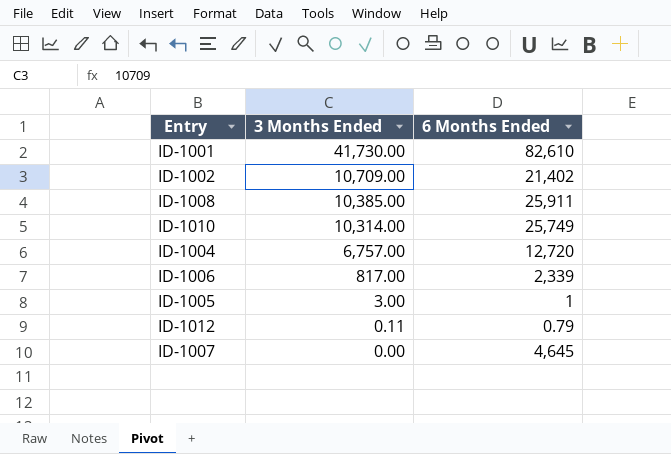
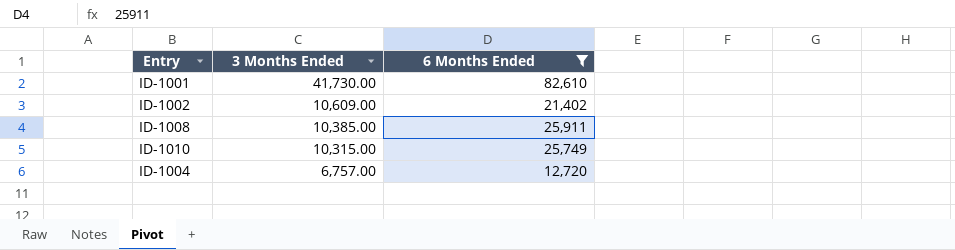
filter: none -> 6 Months Ended >= 12,720
ID-1002 | 3 Months Ended: 10,709.00 -> 10,609.00
ID-1010 | 3 Months Ended: 10,314.00 -> 10,315.00

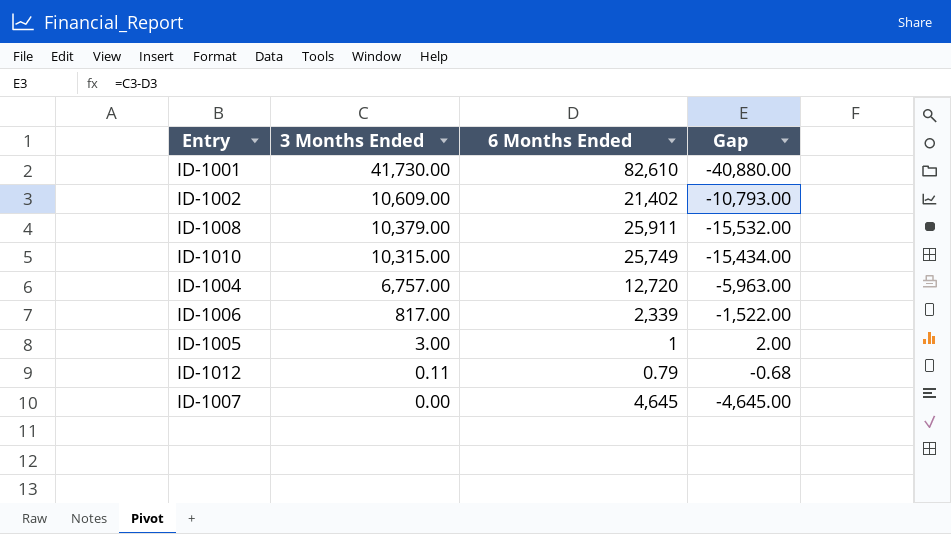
filter: 6 Months Ended >= 12,720 -> none
column Gap | formula: none -> [3 Months Ended] - [6 Months Ended]
ID-1008 | 3 Months Ended: 10,385.00 -> 10,379.00

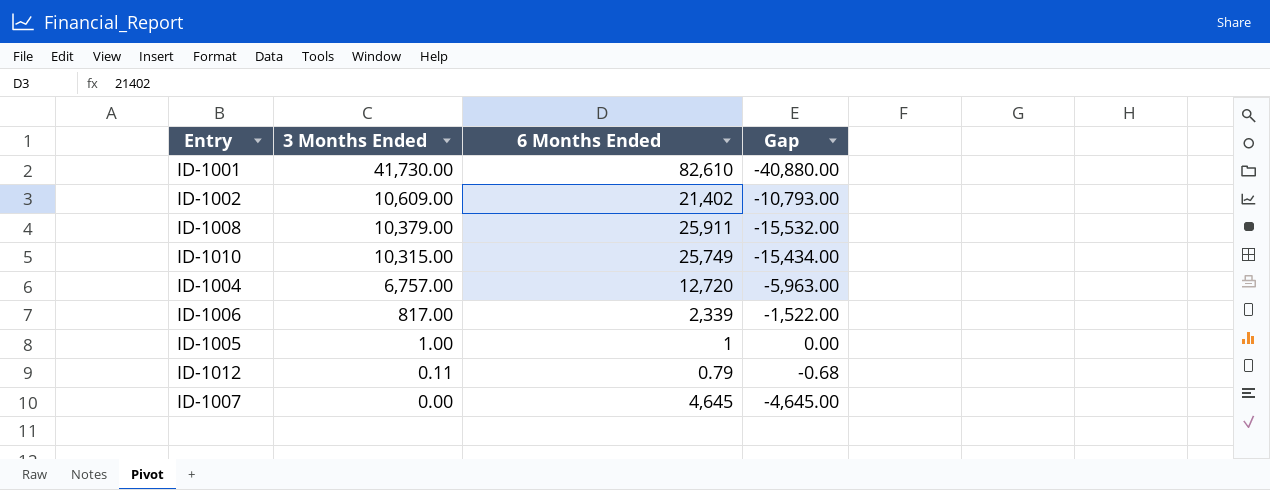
ID-1005 | 3 Months Ended: 3.00 -> 1.00
ID-1005 | Gap: 2.00 -> 0.00

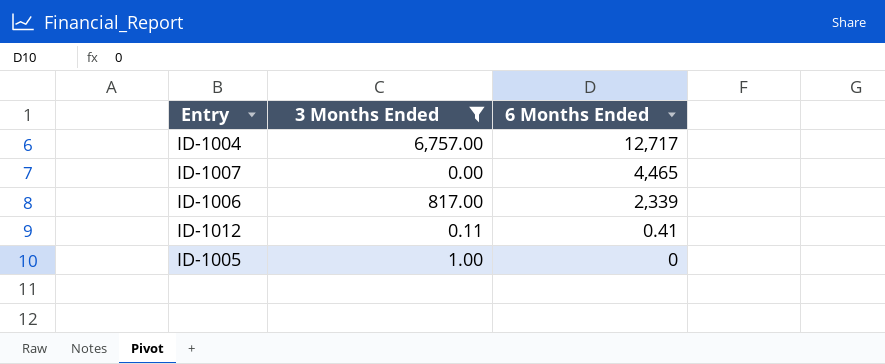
filter: none -> 3 Months Ended <= 6,757.00
row order: 3 Months Ended descending -> 6 Months Ended descending
column Gap | formula: [3 Months Ended] - [6 Months Ended] -> none
ID-1004 | 6 Months Ended: 12,720 -> 12,717
ID-1007 | 6 Months Ended: 4,645 -> 4,465
ID-1012 | 6 Months Ended: 0.79 -> 0.41
ID-1005 | 6 Months Ended: 1 -> 0

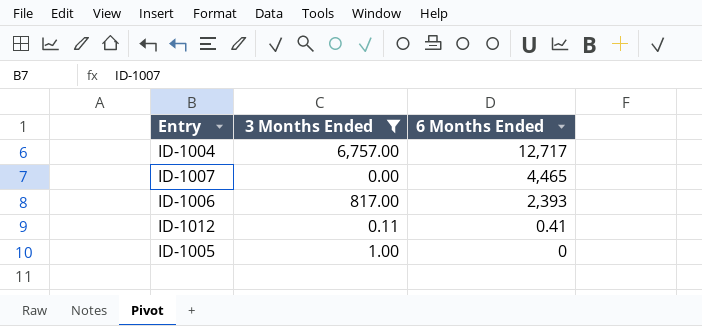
ID-1006 | 6 Months Ended: 2,339 -> 2,393

